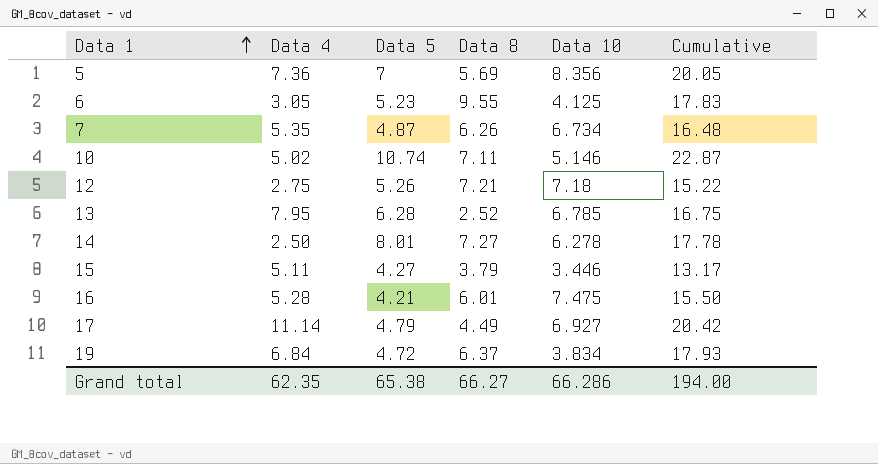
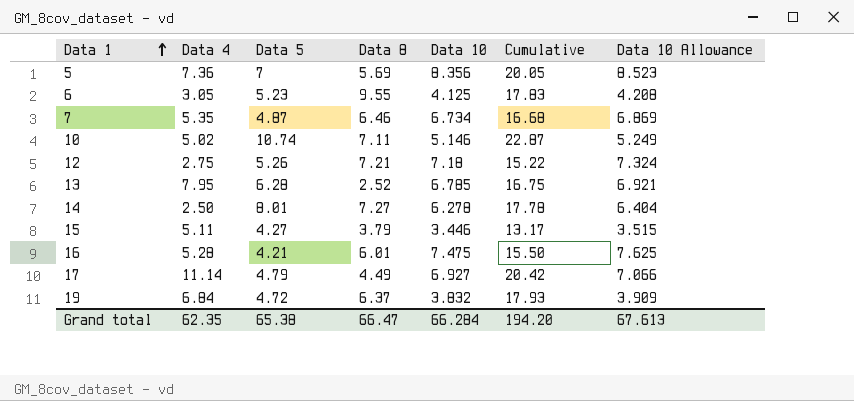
column Data 10 Allowance | formula: none -> [Data 10] * 1.02
7 | Data 8: 6.26 -> 6.46
7 | Cumulative: 16.48 -> 16.68
19 | Data 10: 3.834 -> 3.832
Grand total | Data 8: 66.27 -> 66.47
Grand total | Data 10: 66.286 -> 66.284
Grand total | Cumulative: 194.00 -> 194.20

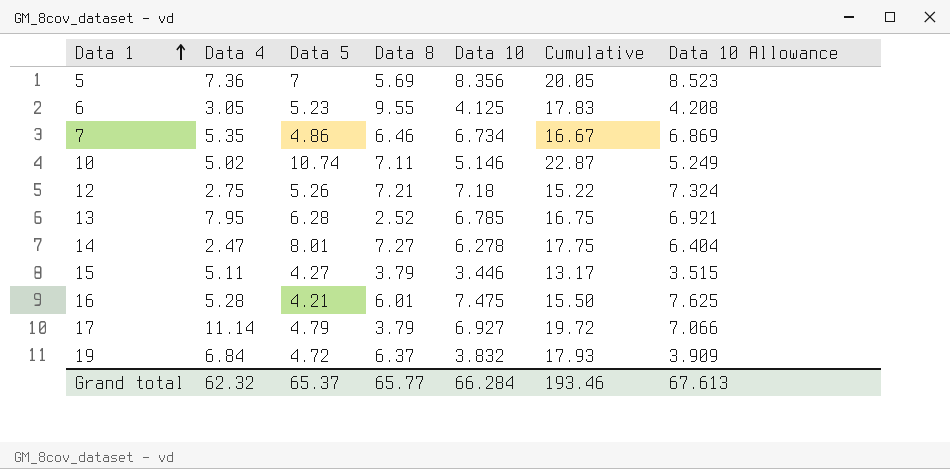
7 | Data 5: 4.87 -> 4.86
7 | Cumulative: 16.68 -> 16.67
14 | Data 4: 2.50 -> 2.47
14 | Cumulative: 17.78 -> 17.75
17 | Data 8: 4.49 -> 3.79
17 | Cumulative: 20.42 -> 19.72
Grand total | Data 4: 62.35 -> 62.32
Grand total | Data 5: 65.38 -> 65.37
Grand total | Data 8: 66.47 -> 65.77
Grand total | Cumulative: 194.20 -> 193.46

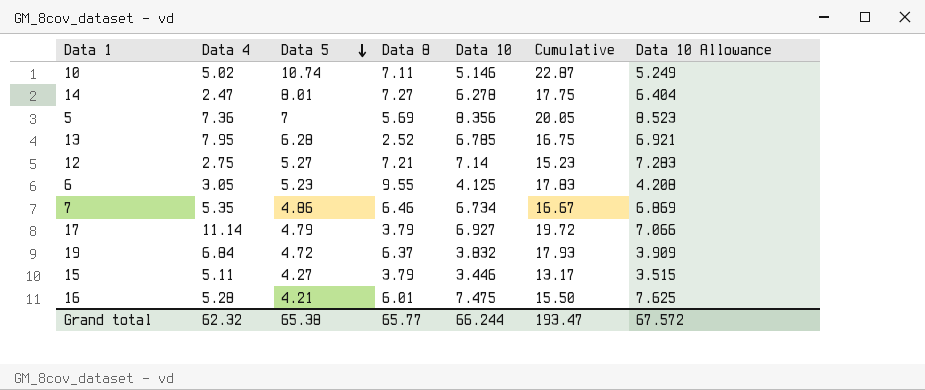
row order: Data 1 ascending -> Data 5 descending
12 | Data 5: 5.26 -> 5.27
12 | Data 10: 7.18 -> 7.14
12 | Cumulative: 15.22 -> 15.23
12 | Data 10 Allowance: 7.324 -> 7.283
Grand total | Data 5: 65.37 -> 65.38
Grand total | Data 10: 66.284 -> 66.244
Grand total | Cumulative: 193.46 -> 193.47
Grand total | Data 10 Allowance: 67.613 -> 67.572

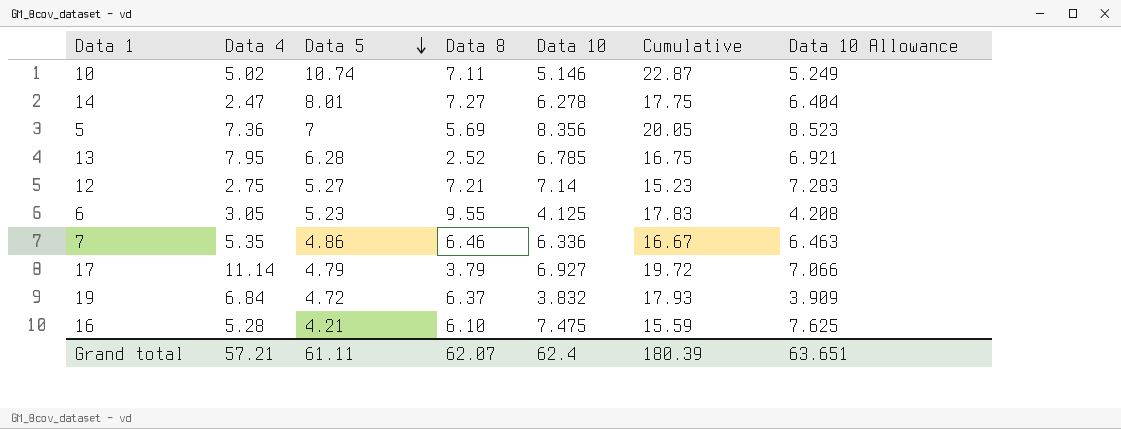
row 15: 5.11 | 4.27 | 3.79 | 3.446 | 13.17 | 3.515 -> none
7 | Data 10: 6.734 -> 6.336
7 | Data 10 Allowance: 6.869 -> 6.463
16 | Data 8: 6.01 -> 6.10
16 | Cumulative: 15.50 -> 15.59
Grand total | Data 4: 62.32 -> 57.21
Grand total | Data 5: 65.38 -> 61.11
Grand total | Data 8: 65.77 -> 62.07
Grand total | Data 10: 66.244 -> 62.4
Grand total | Cumulative: 193.47 -> 180.39
Grand total | Data 10 Allowance: 67.572 -> 63.651

